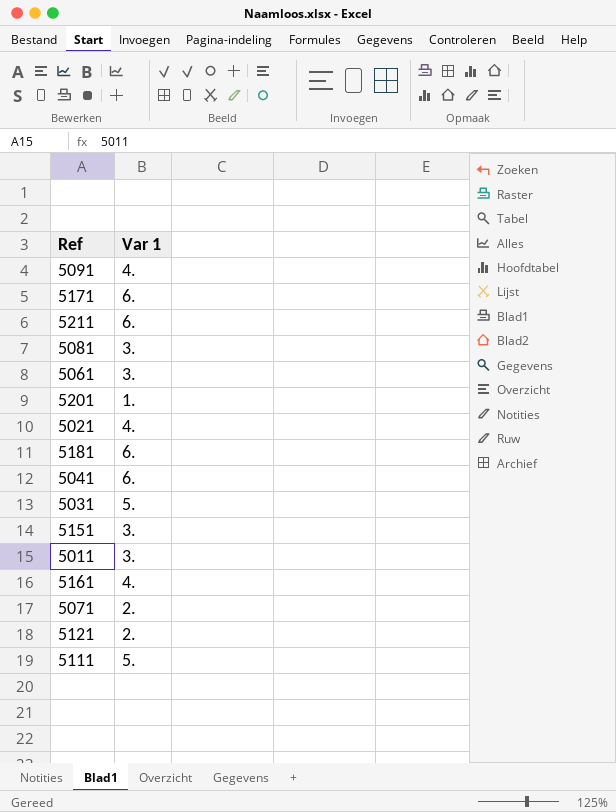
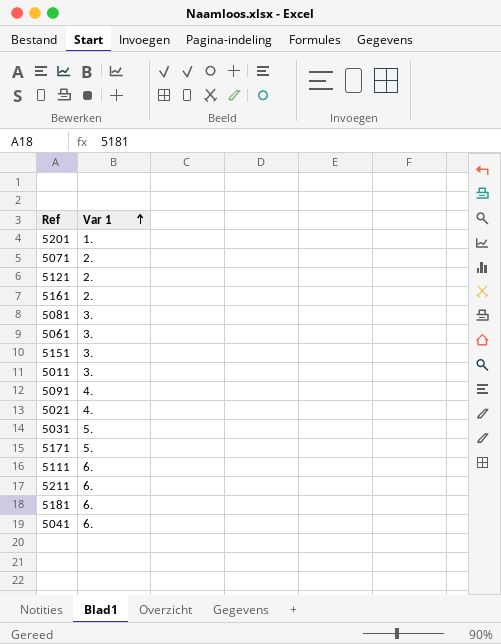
row order: none -> Var 1 ascending
5161 | Var 1: 4. -> 2.
5171 | Var 1: 6. -> 5.
5111 | Var 1: 5. -> 6.

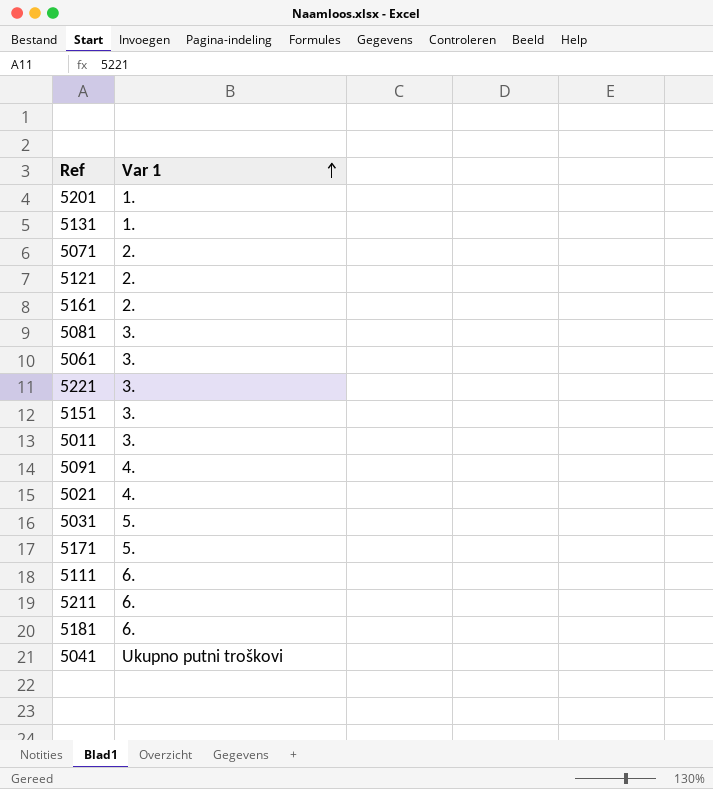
row 5131: none -> 1.
row 5221: none -> 3.
5041 | Var 1: 6. -> Ukupno putni troškovi

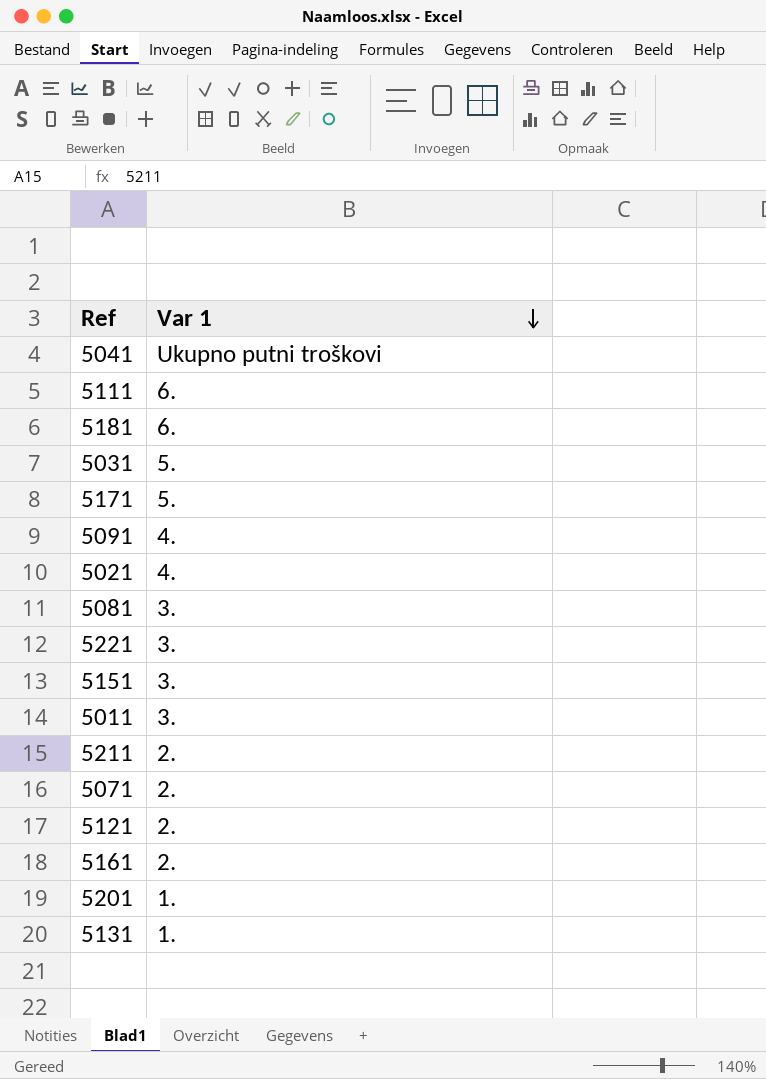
row order: Var 1 ascending -> Var 1 descending
row 5061: 3. -> none
5211 | Var 1: 6. -> 2.

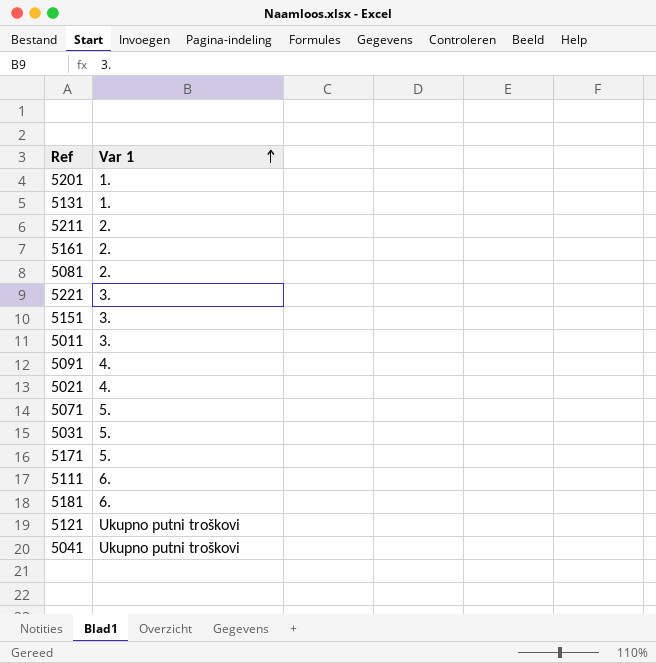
row order: Var 1 descending -> Var 1 ascending
5081 | Var 1: 3. -> 2.
5071 | Var 1: 2. -> 5.
5121 | Var 1: 2. -> Ukupno putni troškovi

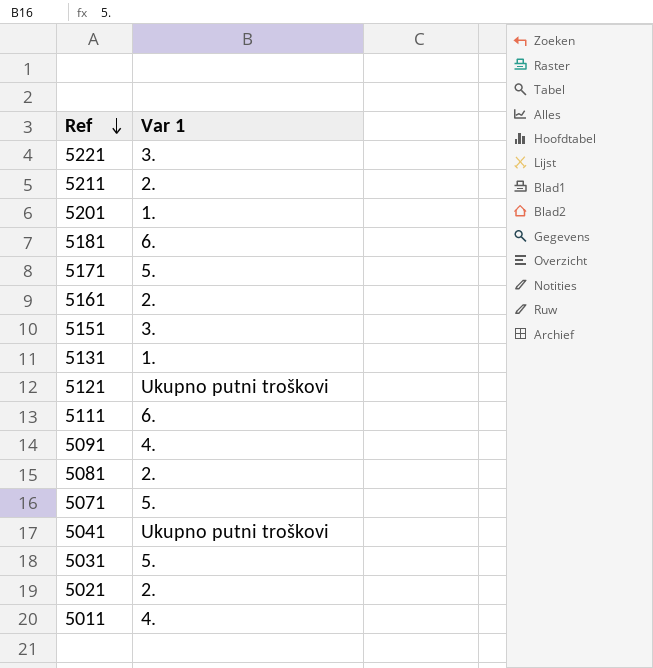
row order: Var 1 ascending -> Ref descending
5021 | Var 1: 4. -> 2.
5011 | Var 1: 3. -> 4.

